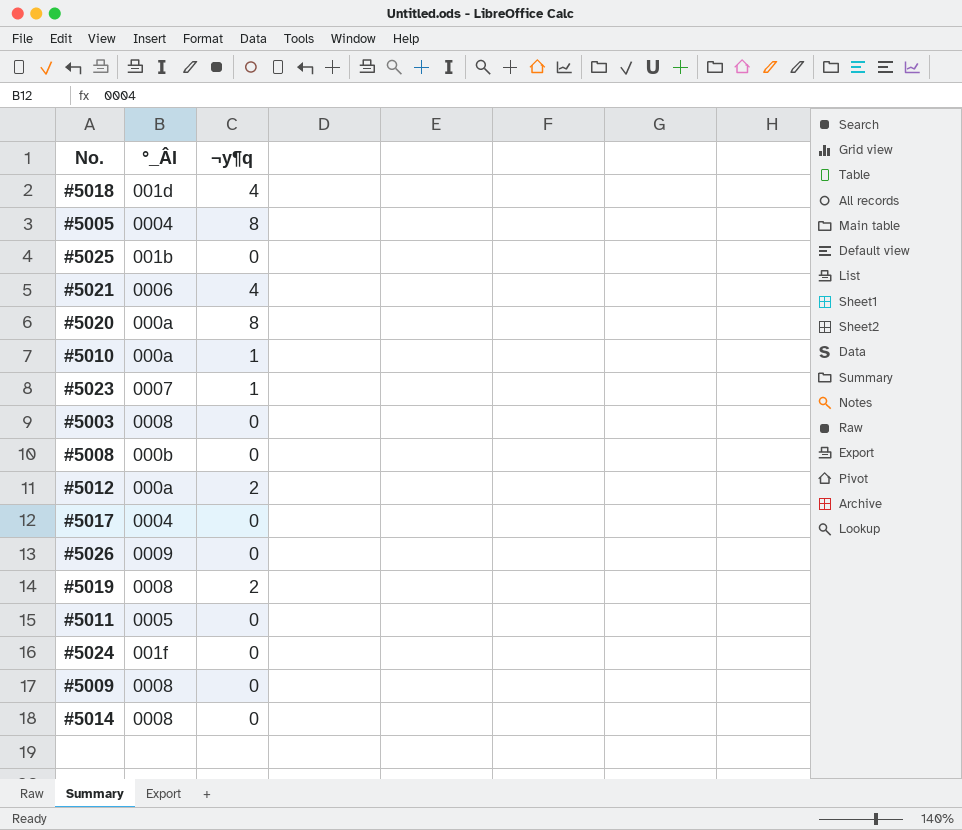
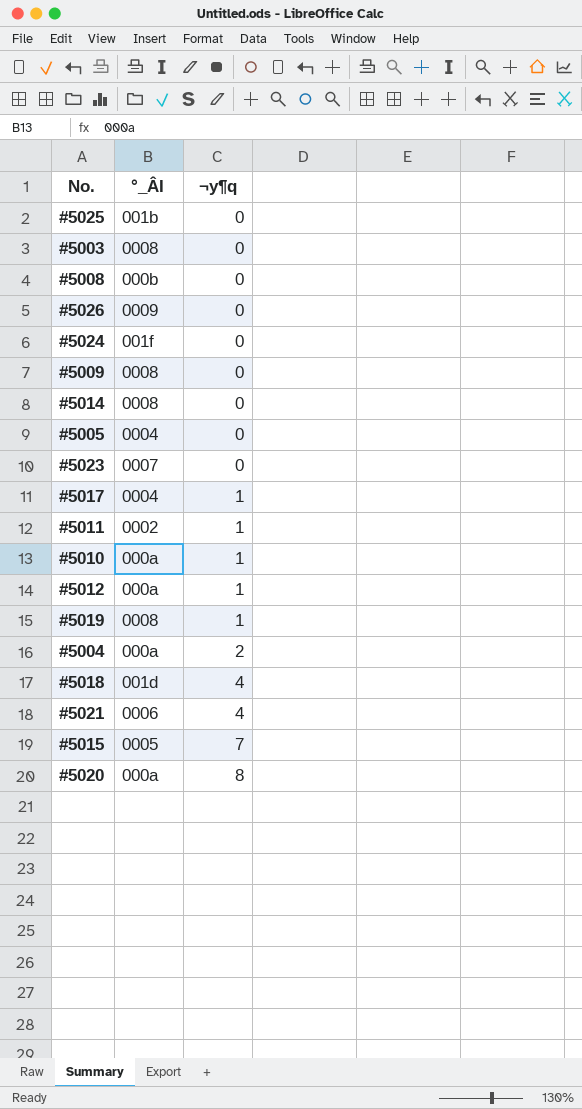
row order: none -> ¬y¶q ascending
#5005 | ¬y¶q: 8 -> 0
#5023 | ¬y¶q: 1 -> 0
#5017 | ¬y¶q: 0 -> 1
#5011 | °_ÂI: 0005 -> 0002
#5011 | ¬y¶q: 0 -> 1
#5012 | ¬y¶q: 2 -> 1
#5019 | ¬y¶q: 2 -> 1
row #5004: none -> 000a | 2
row #5015: none -> 0005 | 7

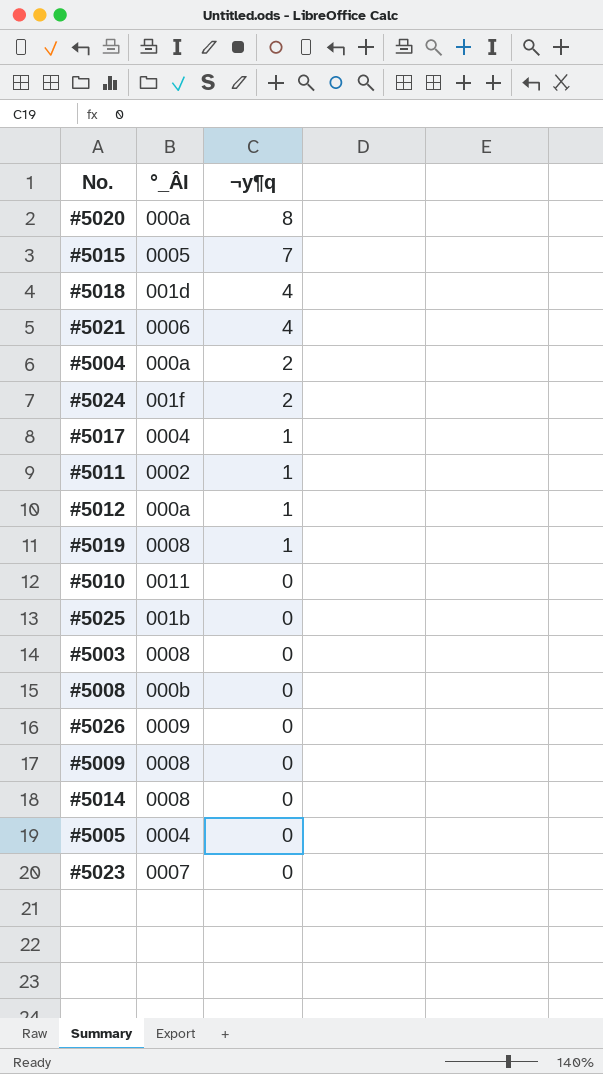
row order: ¬y¶q ascending -> ¬y¶q descending
#5024 | ¬y¶q: 0 -> 2
#5010 | °_ÂI: 000a -> 0011
#5010 | ¬y¶q: 1 -> 0

